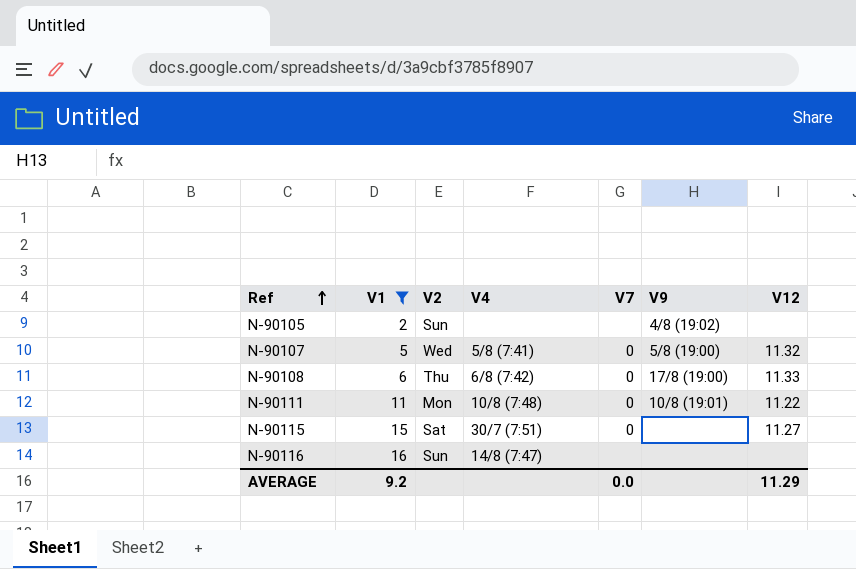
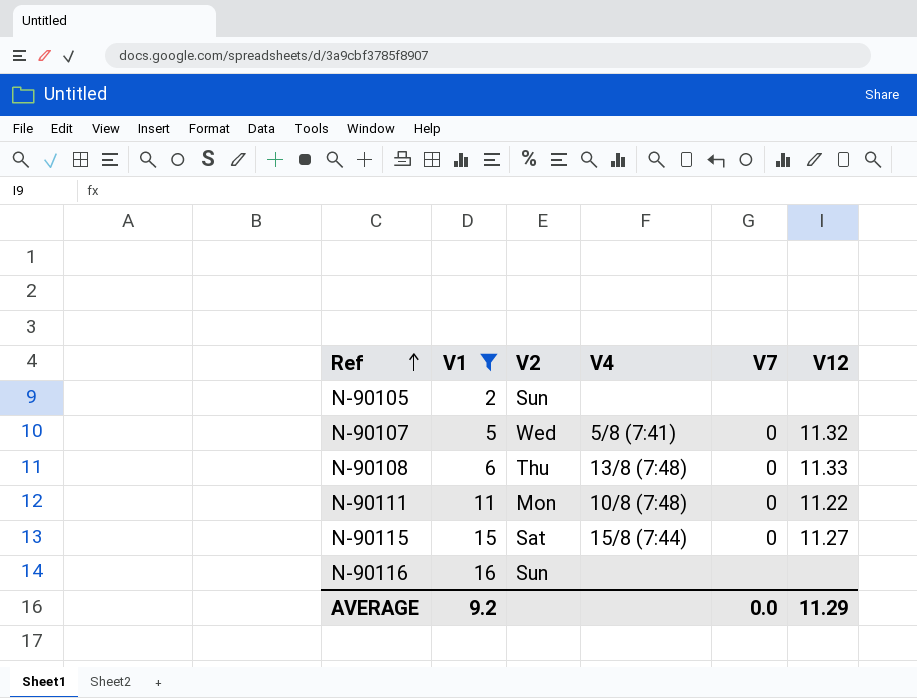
column V9 | position: 6 -> none
N-90108 | V4: 6/8 (7:42) -> 13/8 (7:48)
N-90115 | V4: 30/7 (7:51) -> 15/8 (7:44)
N-90116 | V4: 14/8 (7:47) -> none

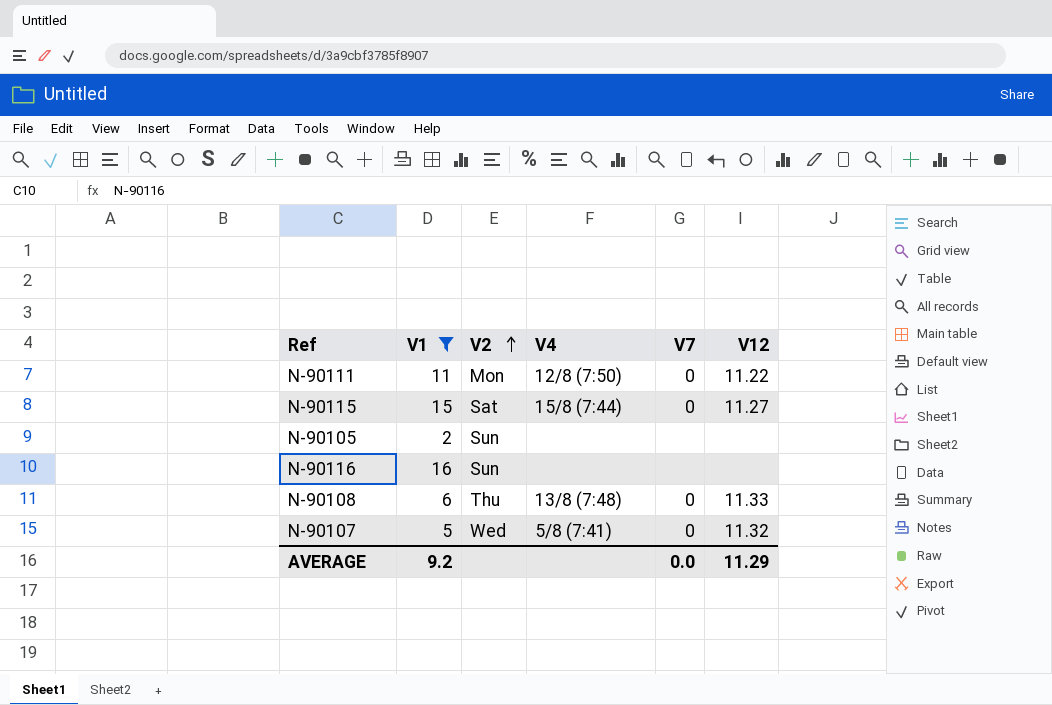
row order: Ref ascending -> V2 ascending
N-90111 | V4: 10/8 (7:48) -> 12/8 (7:50)

